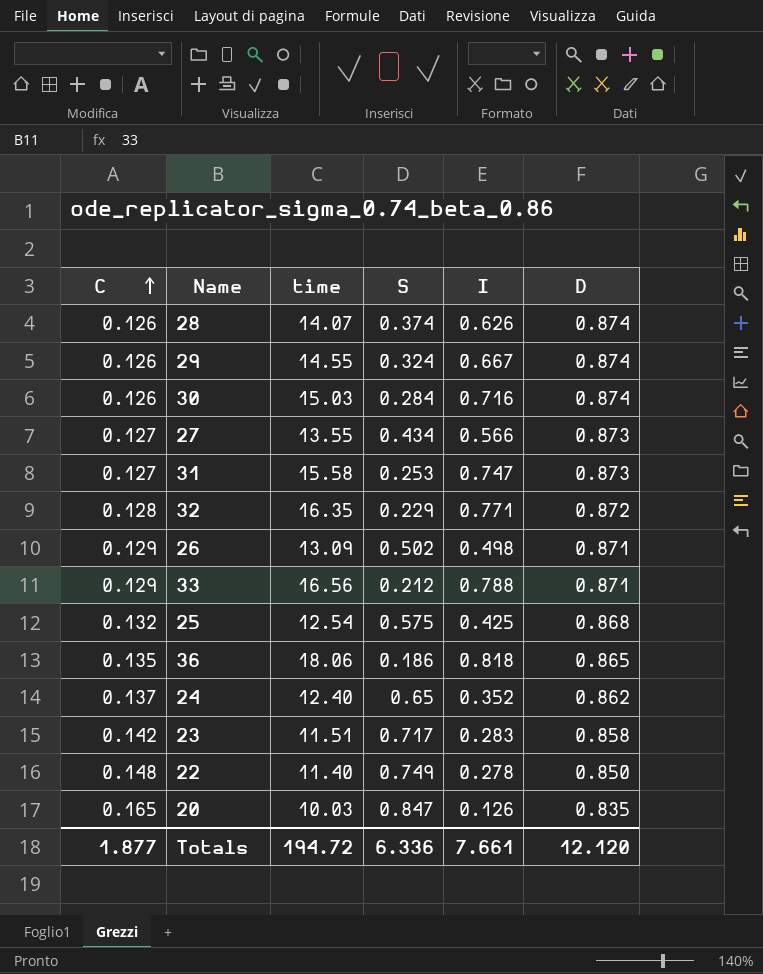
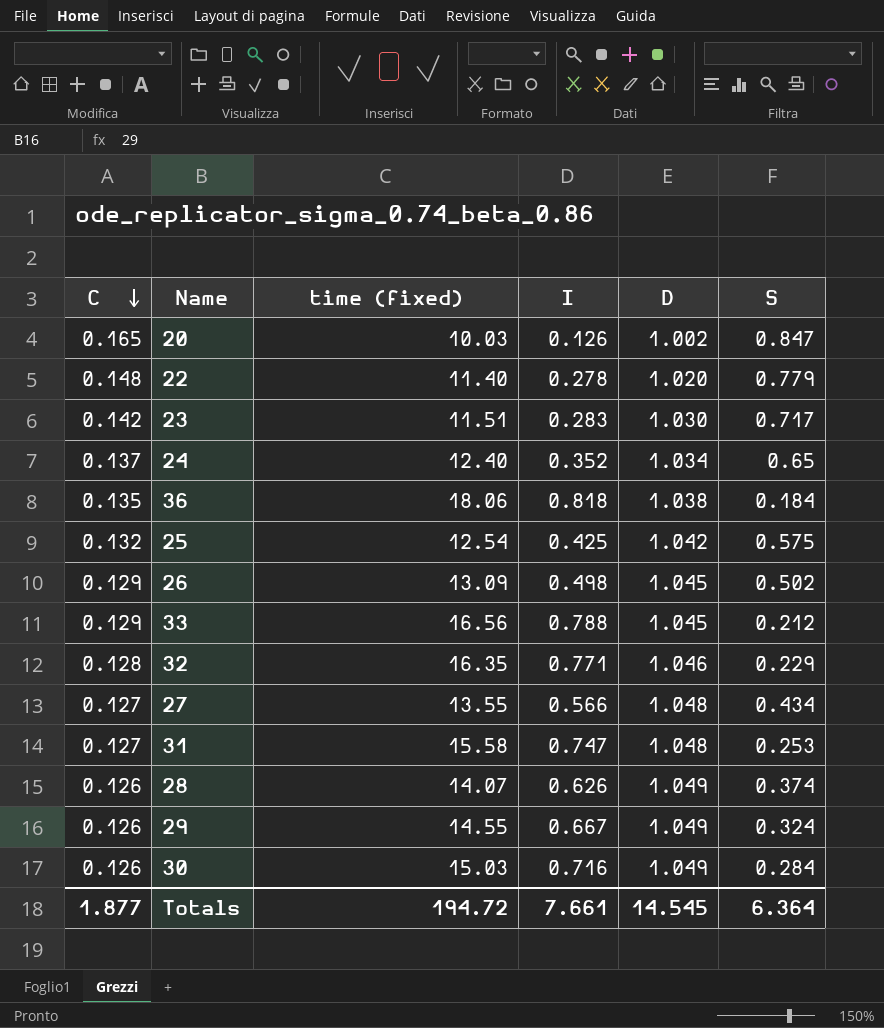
row order: C ascending -> C descending
column name: time -> time (fixed)
column S | position: 4 -> 6
20 | D: 0.835 -> 1.002
22 | D: 0.850 -> 1.020
22 | S: 0.749 -> 0.779
23 | D: 0.858 -> 1.030
24 | D: 0.862 -> 1.034
36 | D: 0.865 -> 1.038
36 | S: 0.186 -> 0.184
25 | D: 0.868 -> 1.042
26 | D: 0.871 -> 1.045
33 | D: 0.871 -> 1.045
32 | D: 0.872 -> 1.046
27 | D: 0.873 -> 1.048
31 | D: 0.873 -> 1.048
28 | D: 0.874 -> 1.049
29 | D: 0.874 -> 1.049
30 | D: 0.874 -> 1.049
Totals | D: 12.120 -> 14.545
Totals | S: 6.336 -> 6.364

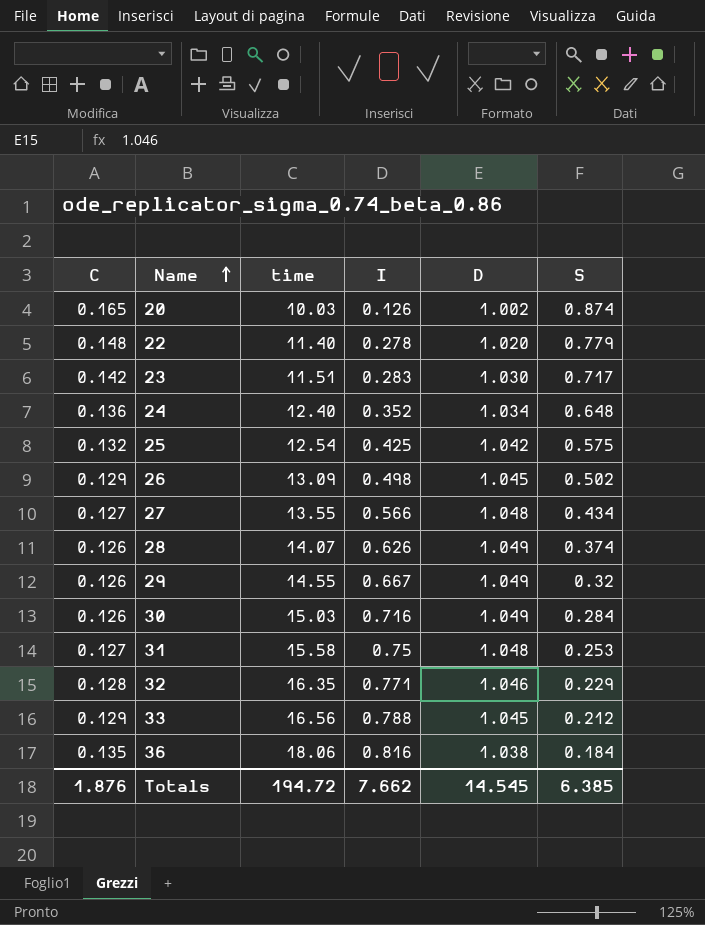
row order: C descending -> Name ascending
column name: time (fixed) -> time
20 | S: 0.847 -> 0.874
24 | C: 0.137 -> 0.136
24 | S: 0.65 -> 0.648
29 | S: 0.324 -> 0.32
31 | I: 0.747 -> 0.75
36 | I: 0.818 -> 0.816
Totals | C: 1.877 -> 1.876
Totals | I: 7.661 -> 7.662
Totals | S: 6.364 -> 6.385

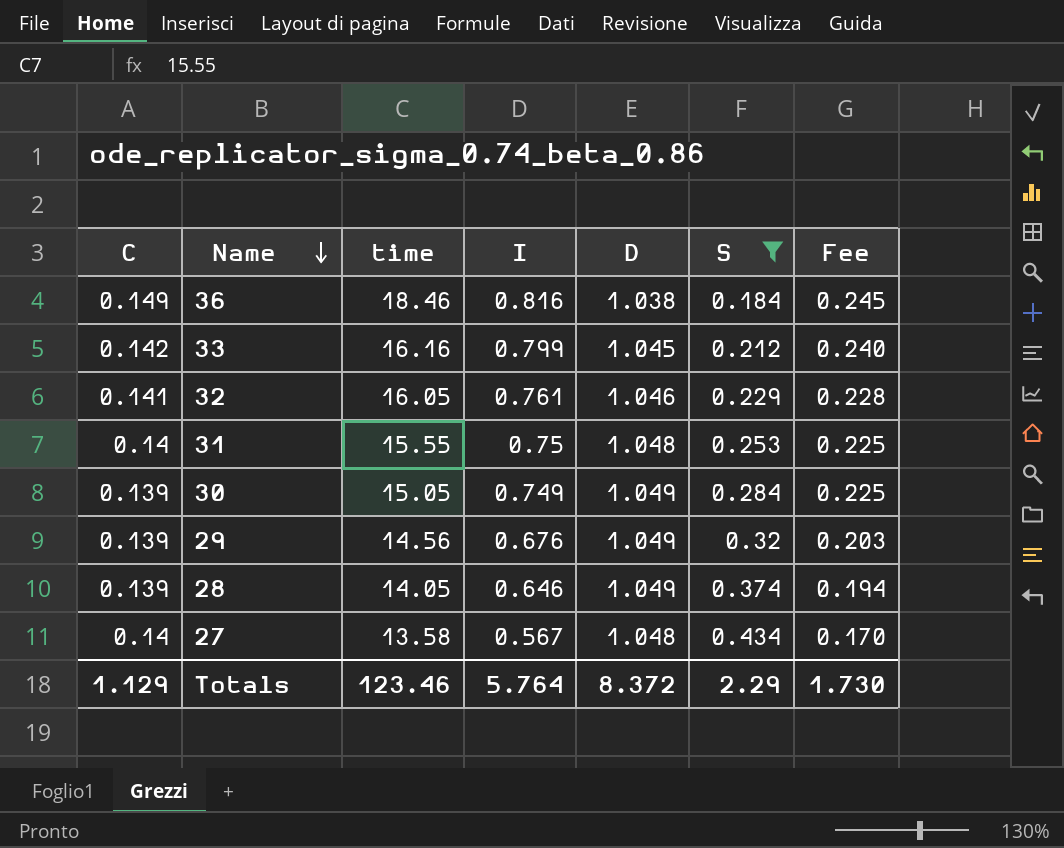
filter: none -> S <= 0.434
row order: Name ascending -> Name descending
column Fee | formula: none -> [I] * 0.3
36 | C: 0.135 -> 0.149
36 | time: 18.06 -> 18.46
33 | C: 0.129 -> 0.142
33 | time: 16.56 -> 16.16
33 | I: 0.788 -> 0.799
32 | C: 0.128 -> 0.141
32 | time: 16.35 -> 16.05
32 | I: 0.771 -> 0.761
31 | C: 0.127 -> 0.14
31 | time: 15.58 -> 15.55
30 | C: 0.126 -> 0.139
30 | time: 15.03 -> 15.05
30 | I: 0.716 -> 0.749
29 | C: 0.126 -> 0.139
29 | time: 14.55 -> 14.56
29 | I: 0.667 -> 0.676
28 | C: 0.126 -> 0.139
28 | time: 14.07 -> 14.05
28 | I: 0.626 -> 0.646
27 | C: 0.127 -> 0.14
27 | time: 13.55 -> 13.58
27 | I: 0.566 -> 0.567
Totals | C: 1.876 -> 1.129
Totals | time: 194.72 -> 123.46
Totals | I: 7.662 -> 5.764
Totals | D: 14.545 -> 8.372
Totals | S: 6.385 -> 2.29

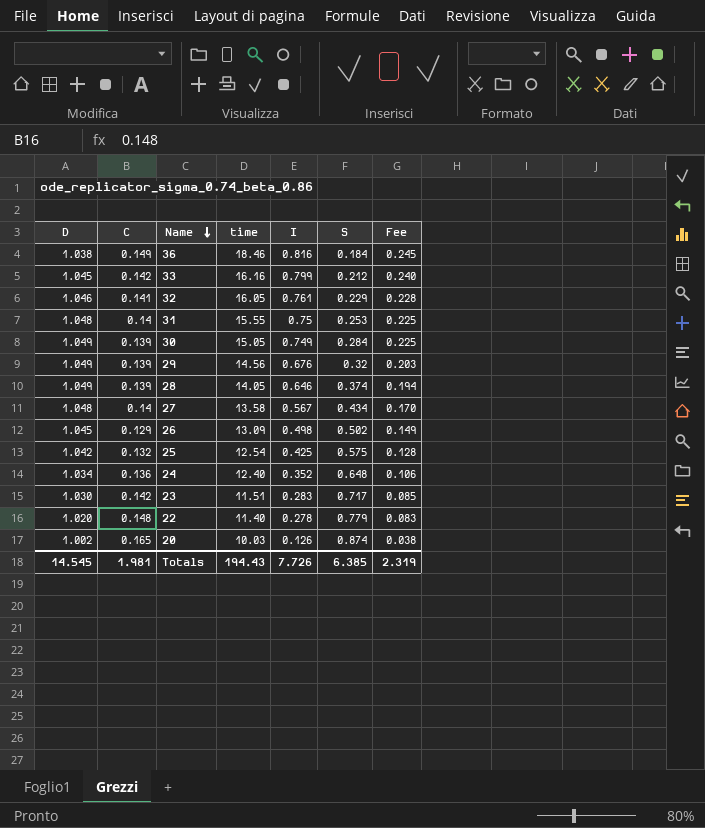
filter: S <= 0.434 -> none
column D | position: 5 -> 1
Totals | D: 8.372 -> 14.545
Totals | C: 1.129 -> 1.981
Totals | time: 123.46 -> 194.43
Totals | I: 5.764 -> 7.726
Totals | S: 2.29 -> 6.385
Totals | Fee: 1.730 -> 2.319

